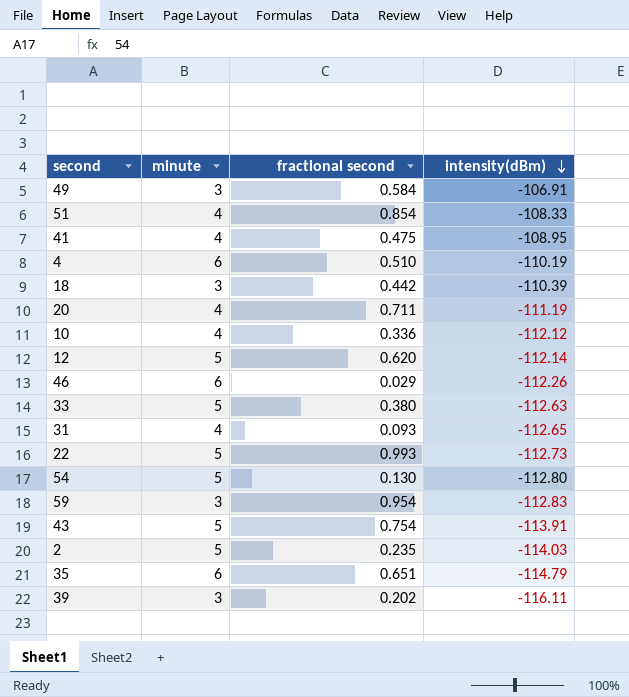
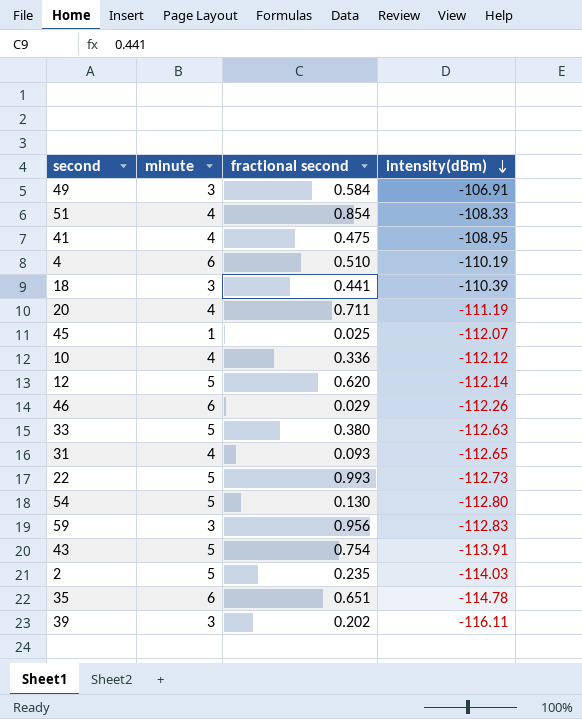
18 | fractional second: 0.442 -> 0.441
row 45: none -> 1 | 0.025 | -112.07
59 | fractional second: 0.954 -> 0.956
35 | intensity(dBm): -114.79 -> -114.78

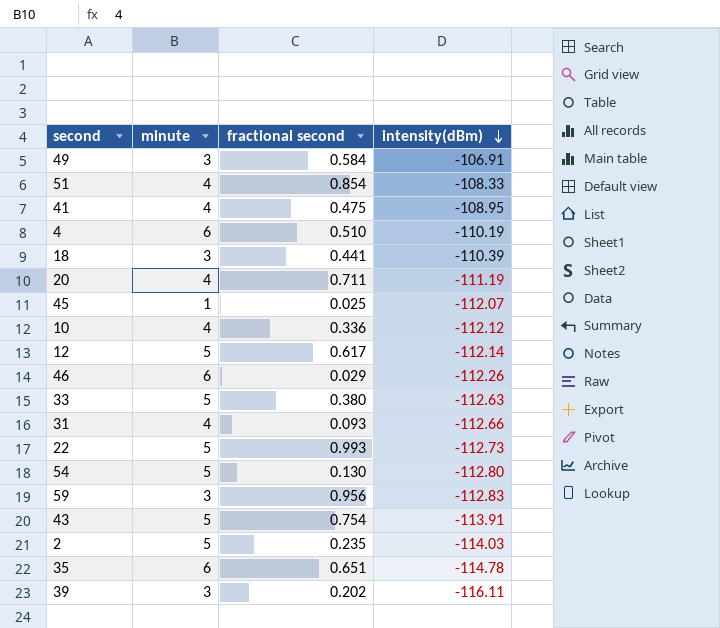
12 | fractional second: 0.620 -> 0.617
31 | intensity(dBm): -112.65 -> -112.66

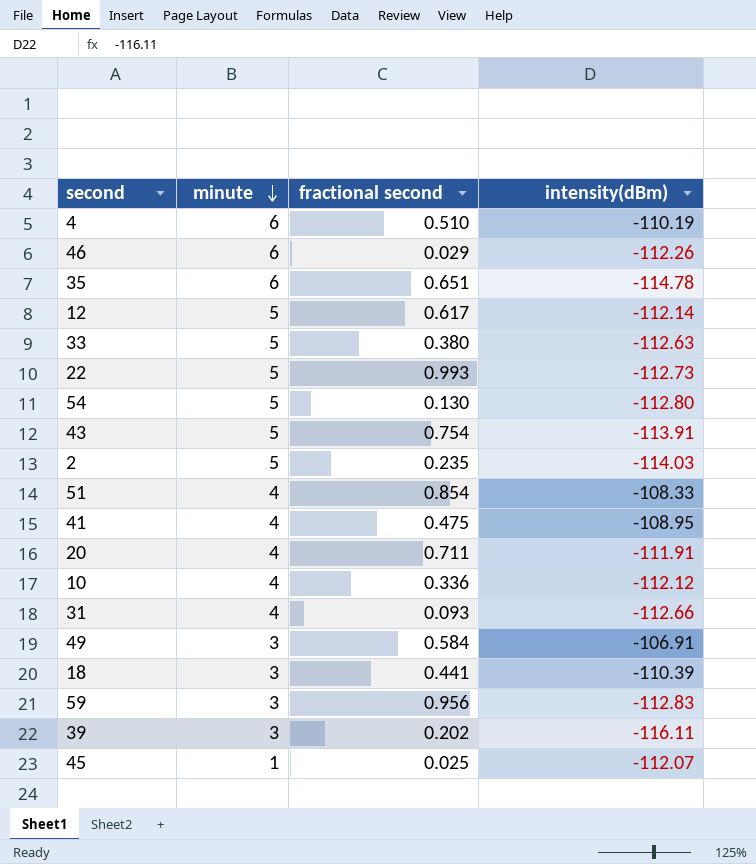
row order: intensity(dBm) descending -> minute descending
20 | intensity(dBm): -111.19 -> -111.91

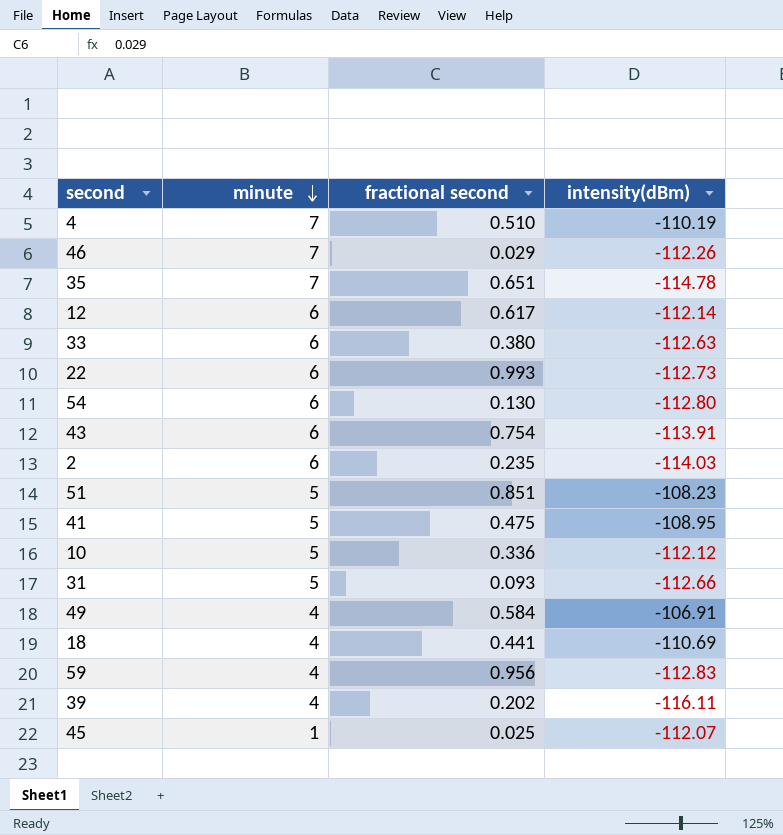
row 20: 4 | 0.711 | -111.91 -> none
4 | minute: 6 -> 7
46 | minute: 6 -> 7
35 | minute: 6 -> 7
12 | minute: 5 -> 6
33 | minute: 5 -> 6
22 | minute: 5 -> 6
54 | minute: 5 -> 6
43 | minute: 5 -> 6
2 | minute: 5 -> 6
51 | minute: 4 -> 5
51 | fractional second: 0.854 -> 0.851
51 | intensity(dBm): -108.33 -> -108.23
41 | minute: 4 -> 5
10 | minute: 4 -> 5
31 | minute: 4 -> 5
49 | minute: 3 -> 4
18 | minute: 3 -> 4
18 | intensity(dBm): -110.39 -> -110.69
59 | minute: 3 -> 4
39 | minute: 3 -> 4

